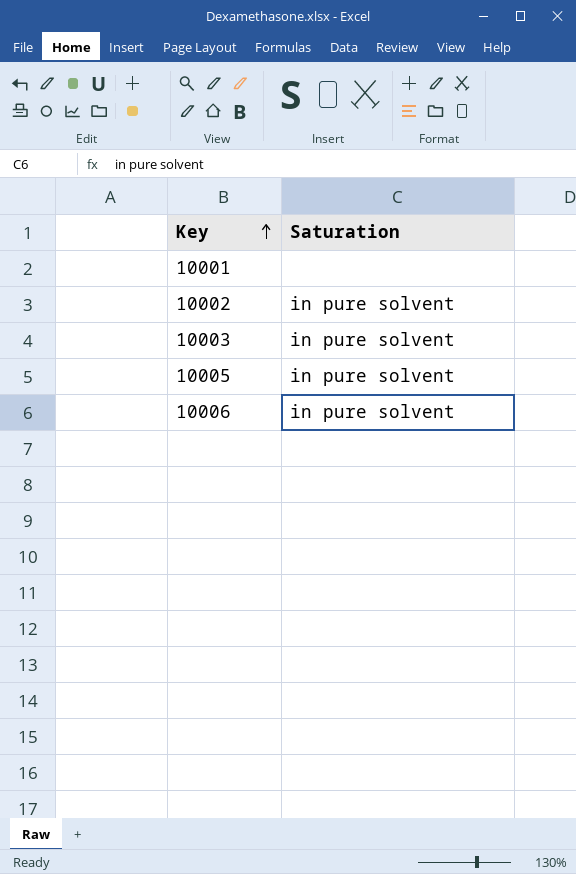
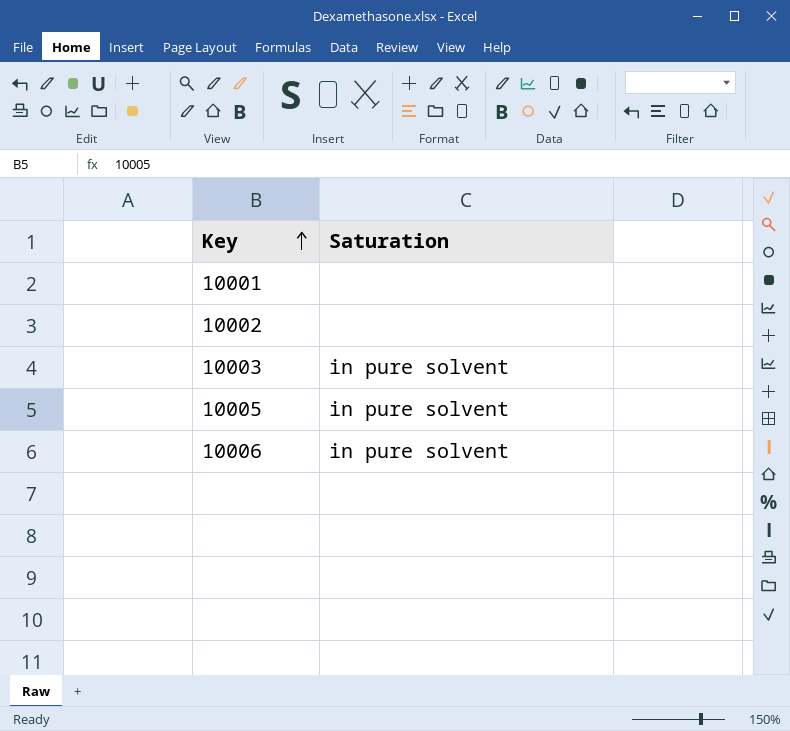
10002 | Saturation: in pure solvent -> none

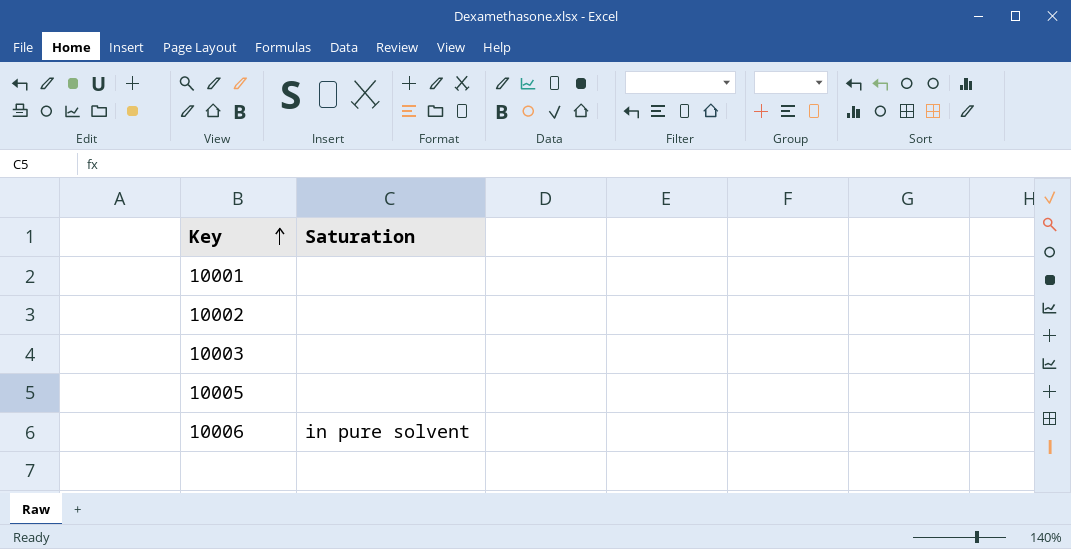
10003 | Saturation: in pure solvent -> none
10005 | Saturation: in pure solvent -> none

